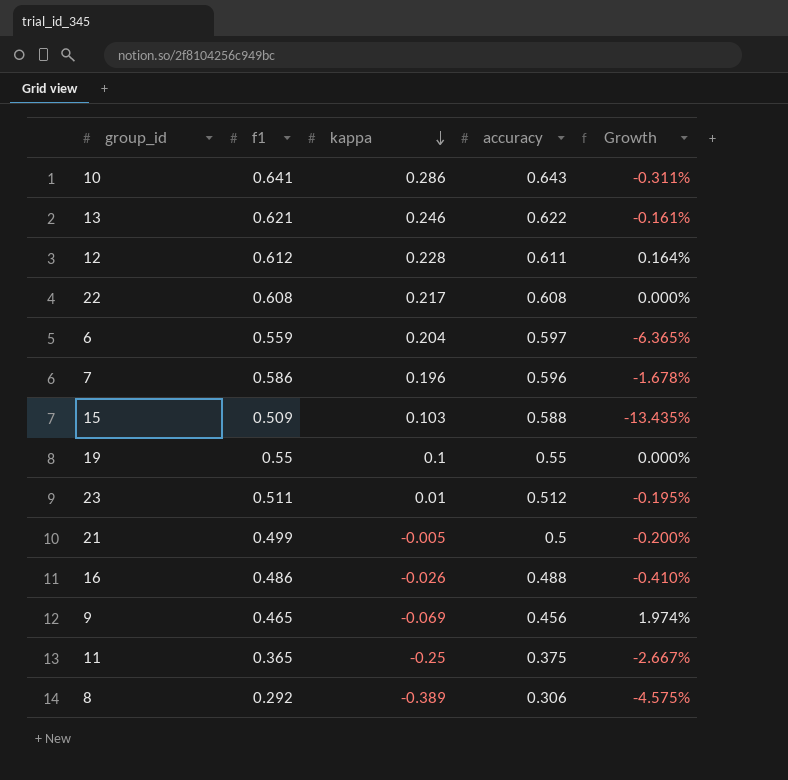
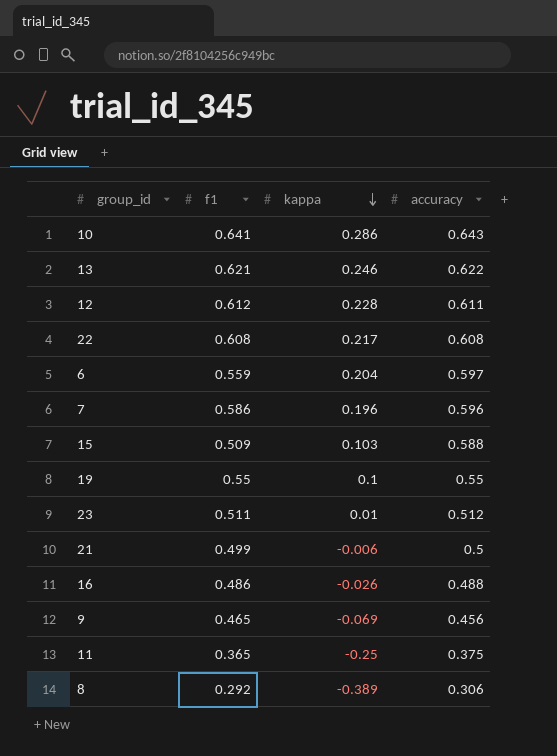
column Growth | formula: ([f1] - [accuracy]) / [accuracy] -> none
21 | kappa: -0.005 -> -0.006

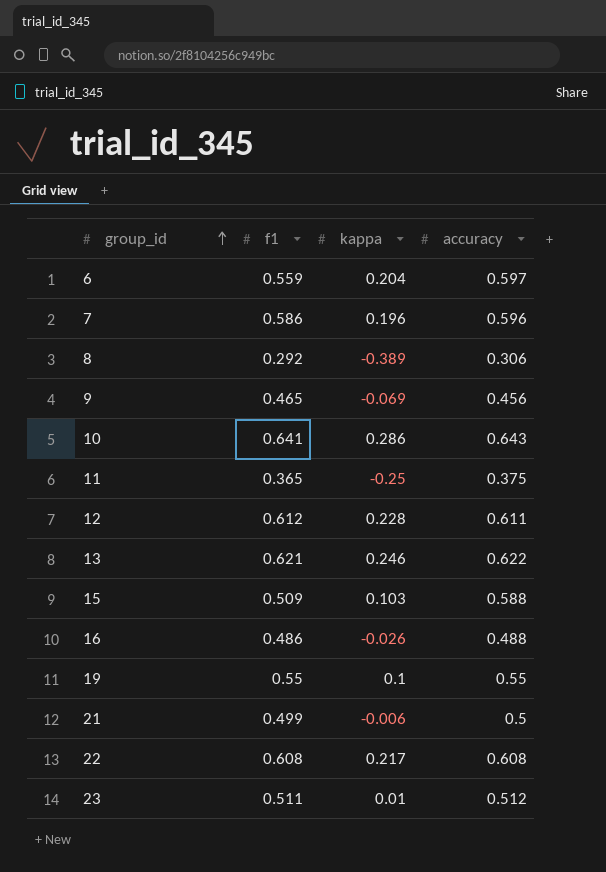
row order: kappa descending -> group_id ascending

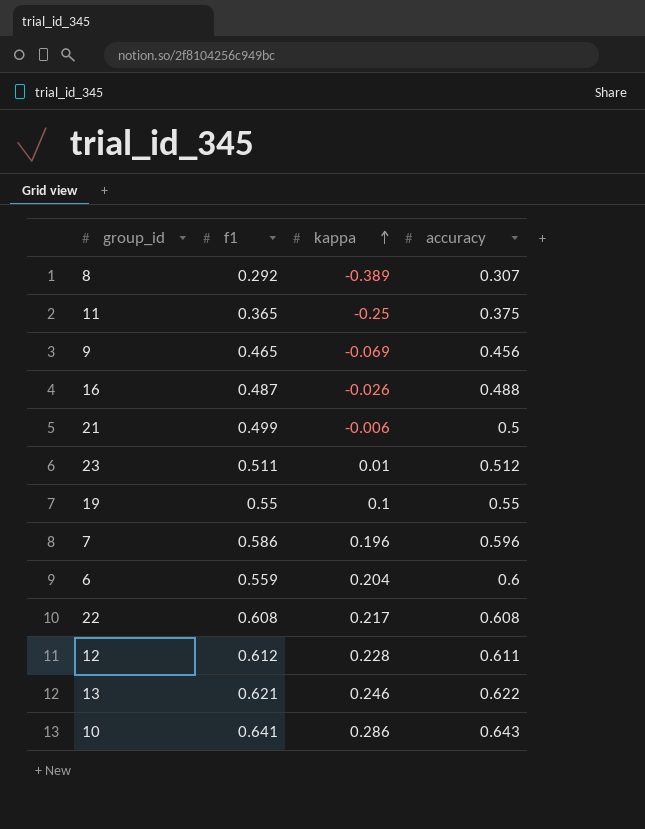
row order: group_id ascending -> kappa ascending
row 15: 0.509 | 0.103 | 0.588 -> none
8 | accuracy: 0.306 -> 0.307
16 | f1: 0.486 -> 0.487
6 | accuracy: 0.597 -> 0.6

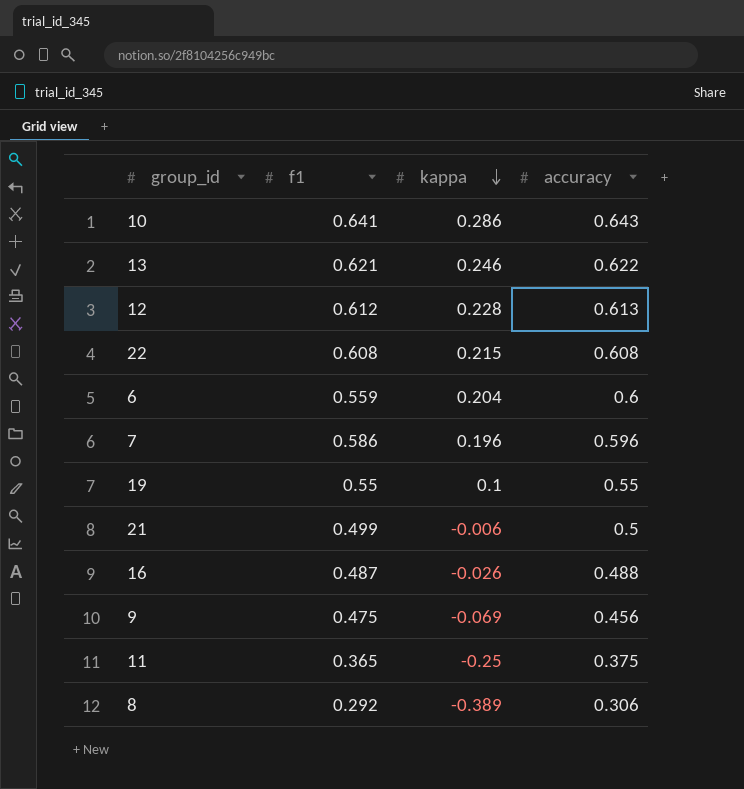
row order: kappa ascending -> kappa descending
row 23: 0.511 | 0.01 | 0.512 -> none
12 | accuracy: 0.611 -> 0.613
22 | kappa: 0.217 -> 0.215
9 | f1: 0.465 -> 0.475
8 | accuracy: 0.307 -> 0.306

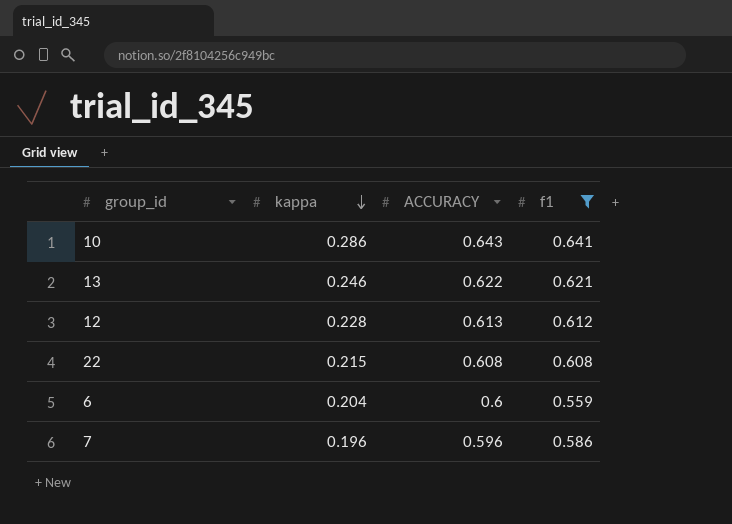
filter: none -> f1 >= 0.559
column name: accuracy -> ACCURACY
column f1 | position: 2 -> 4

